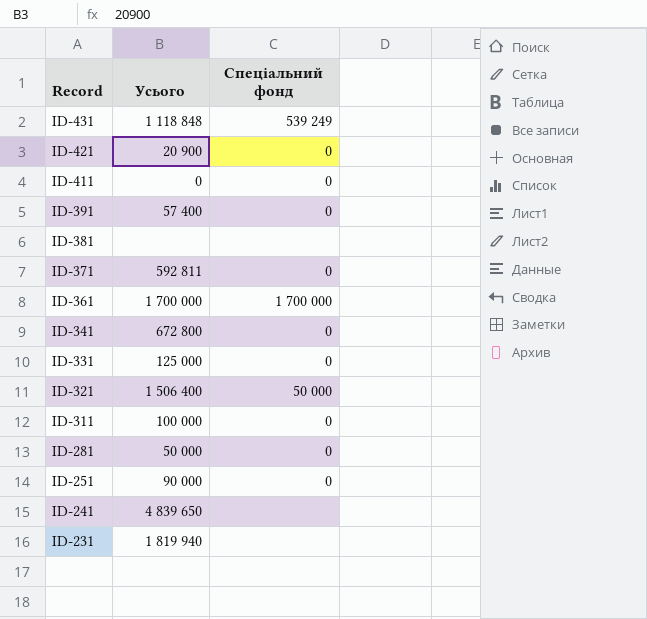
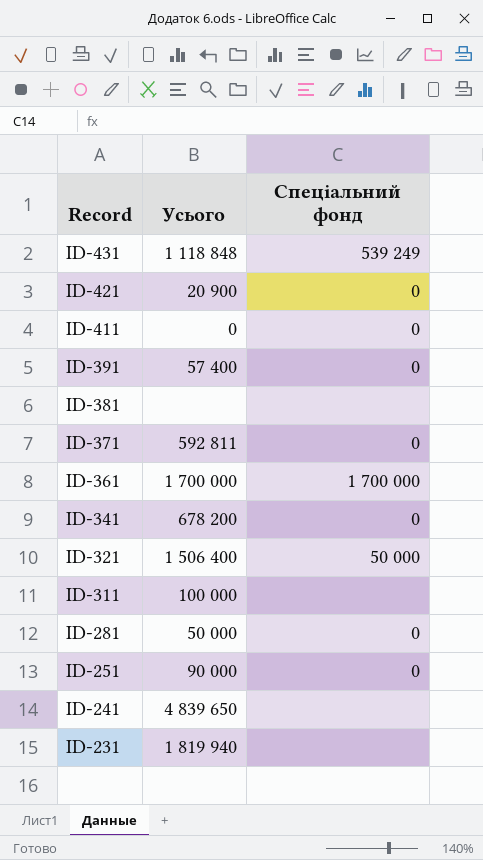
row ID-331: 125 000 | 0 -> none
ID-341 | Усього: 672 800 -> 678 200
ID-311 | Спеціальний фонд: 0 -> none

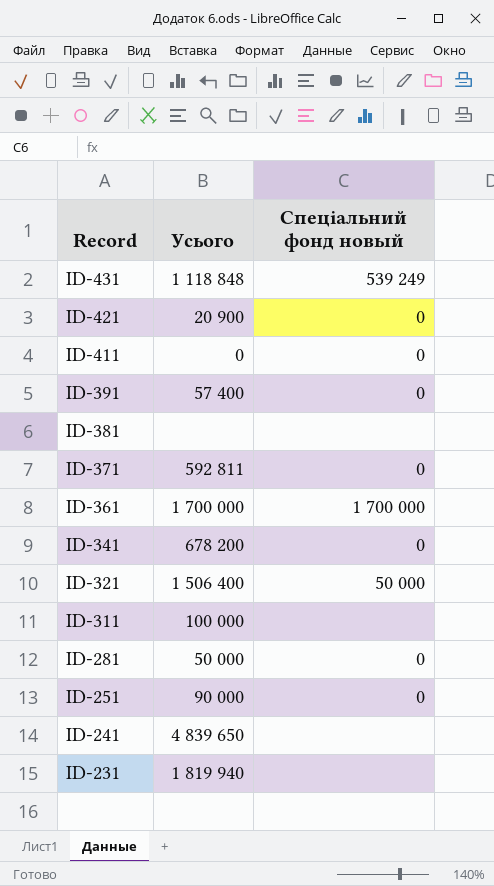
column name: Спеціальний фонд -> Спеціальний фонд новый

